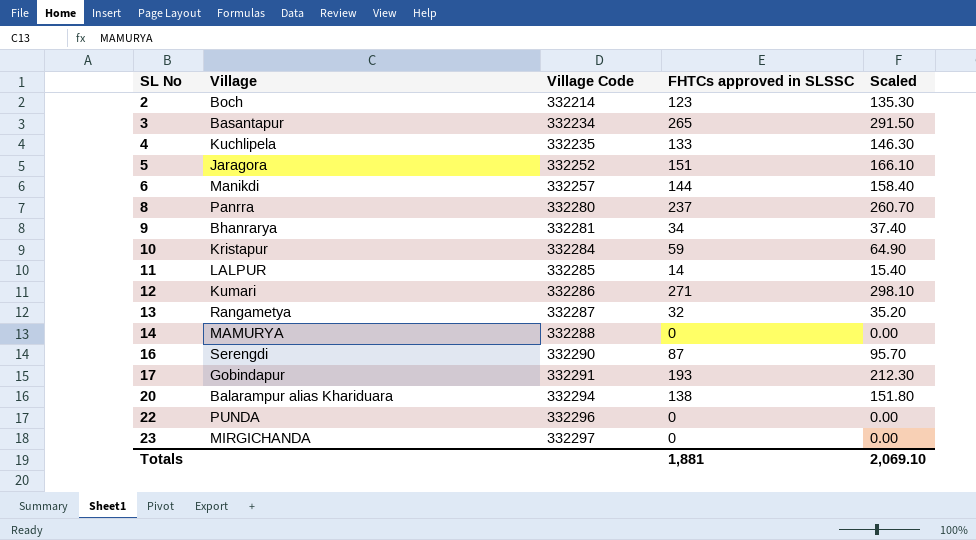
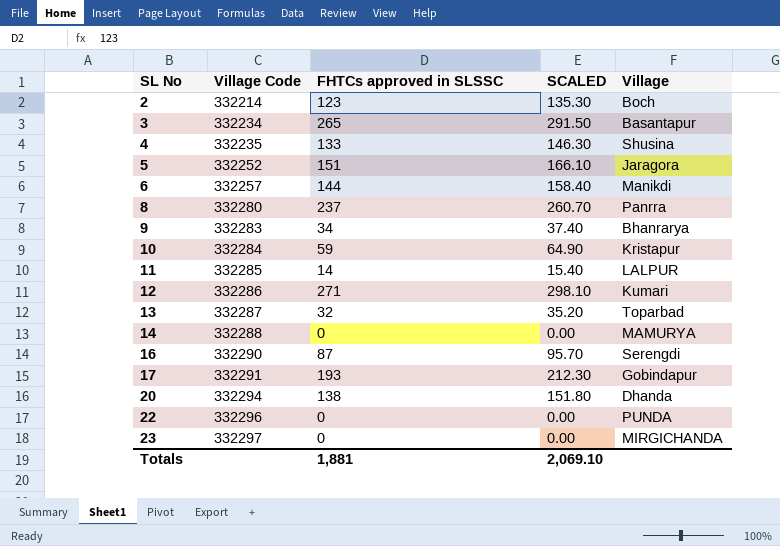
column name: Scaled -> SCALED
column Village | position: 2 -> 5
4 | Village: Kuchlipela -> Shusina
9 | Village Code: 332281 -> 332283
13 | Village: Rangametya -> Toparbad
20 | Village: Balarampur alias Khariduara -> Dhanda

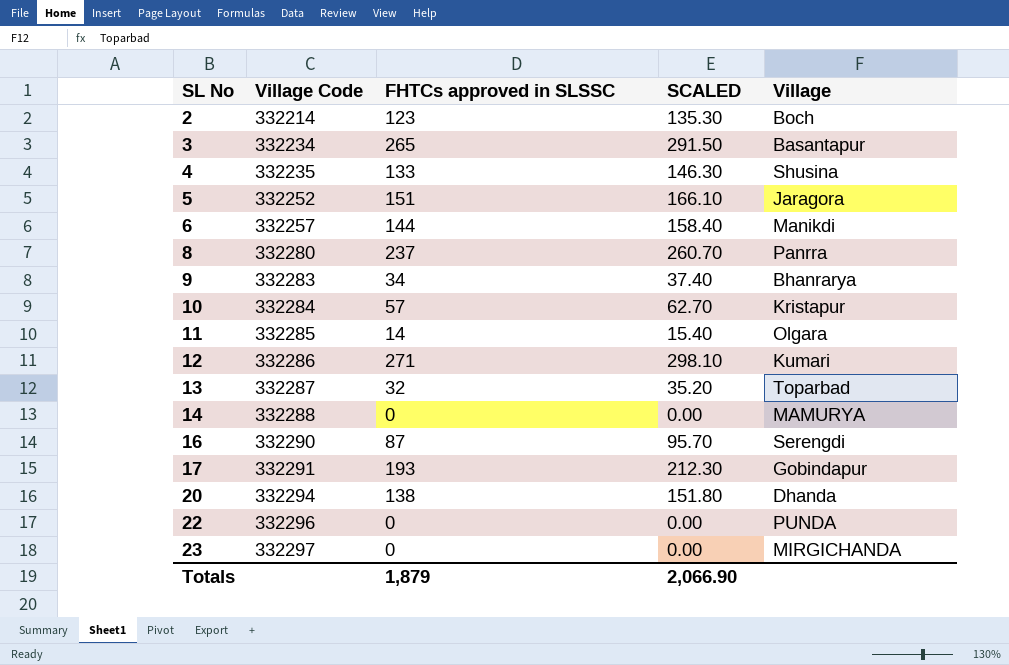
10 | FHTCs approved in SLSSC: 59 -> 57
10 | SCALED: 64.90 -> 62.70
11 | Village: LALPUR -> Olgara
Totals | FHTCs approved in SLSSC: 1,881 -> 1,879
Totals | SCALED: 2,069.10 -> 2,066.90

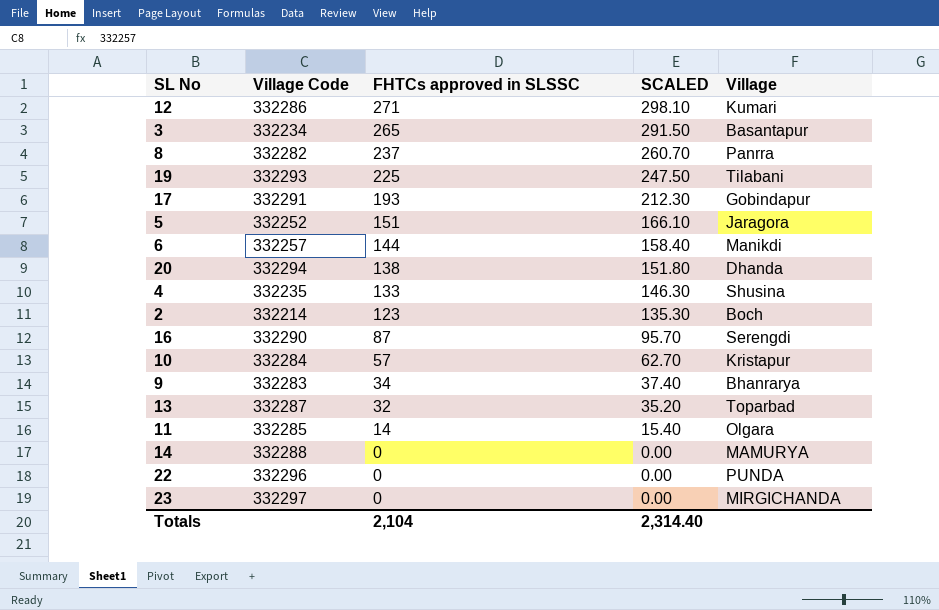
row order: SL No ascending -> FHTCs approved in SLSSC descending
8 | Village Code: 332280 -> 332282
row 19: none -> 332293 | 225 | 247.50 | Tilabani
Totals | FHTCs approved in SLSSC: 1,879 -> 2,104
Totals | SCALED: 2,066.90 -> 2,314.40

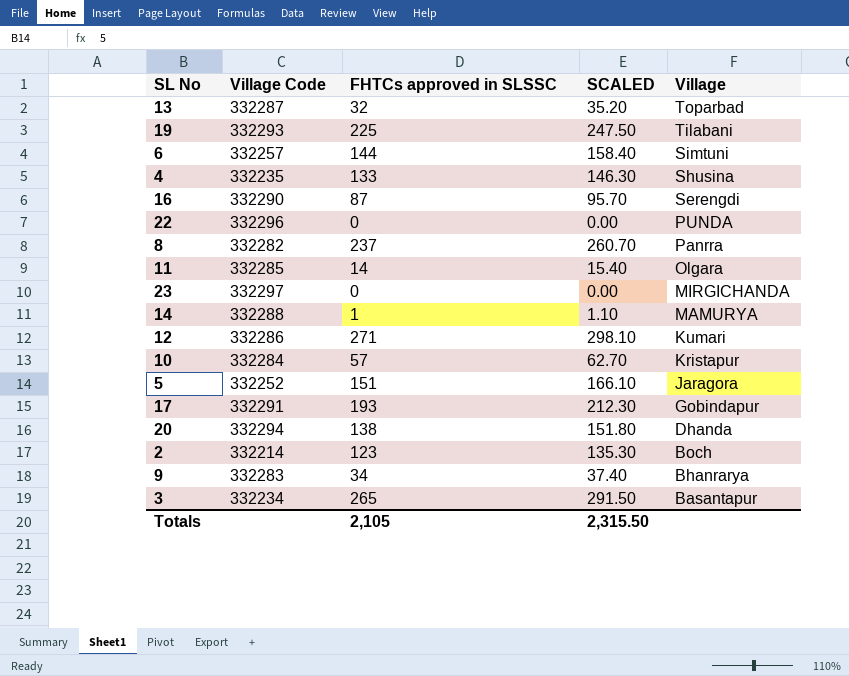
row order: FHTCs approved in SLSSC descending -> Village descending
6 | Village: Manikdi -> Simtuni
14 | FHTCs approved in SLSSC: 0 -> 1
14 | SCALED: 0.00 -> 1.10
Totals | FHTCs approved in SLSSC: 2,104 -> 2,105
Totals | SCALED: 2,314.40 -> 2,315.50

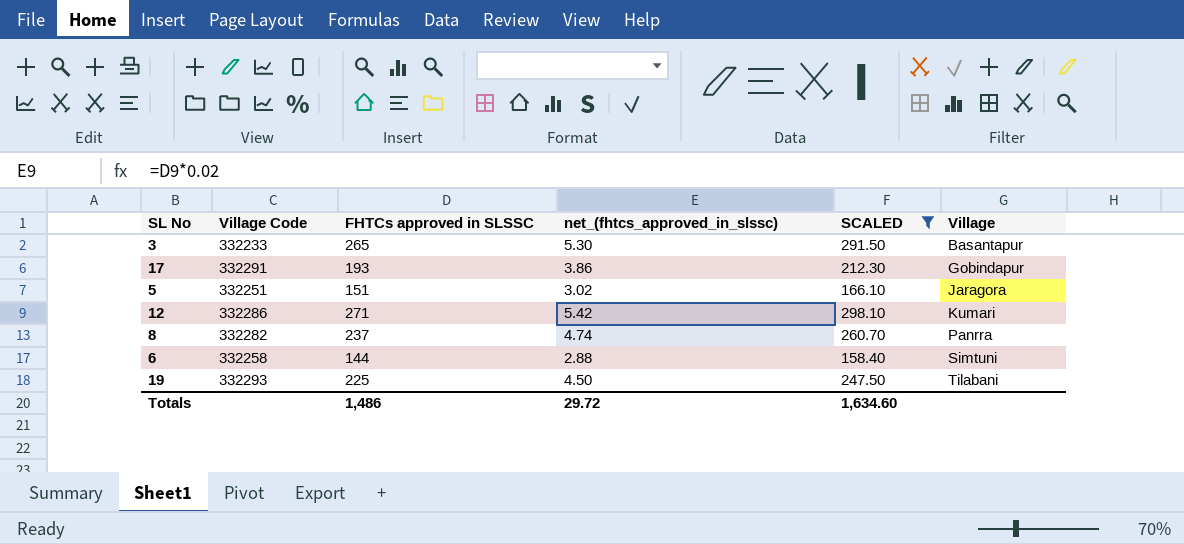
filter: none -> SCALED >= 158.40
row order: Village descending -> Village ascending
column net_(fhtcs_approved_in_slssc) | formula: none -> [FHTCs approved in SLSSC] * 0.02
3 | Village Code: 332234 -> 332233
5 | Village Code: 332252 -> 332251
6 | Village Code: 332257 -> 332258
Totals | FHTCs approved in SLSSC: 2,105 -> 1,486
Totals | SCALED: 2,315.50 -> 1,634.60

